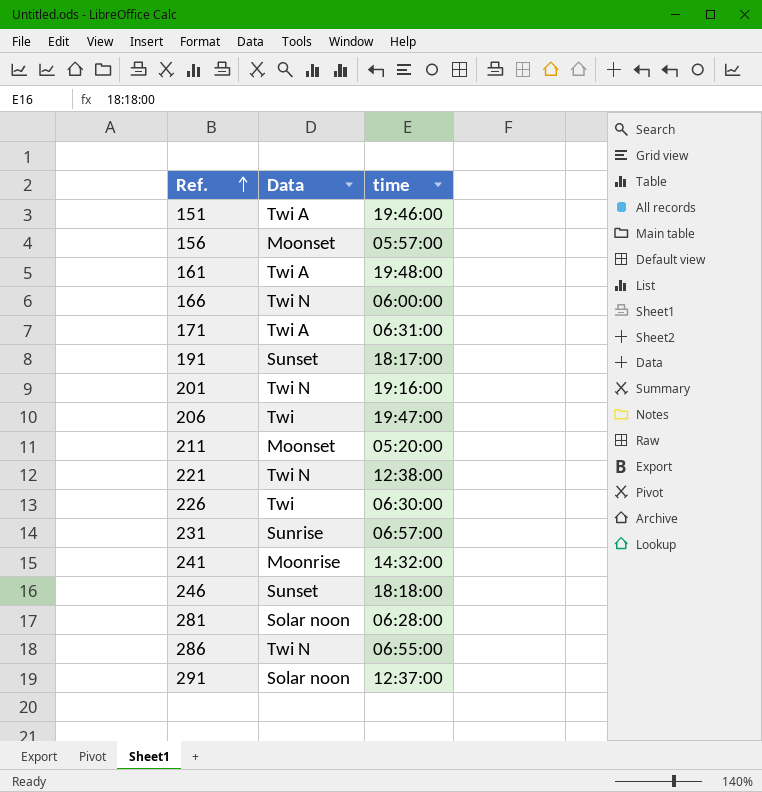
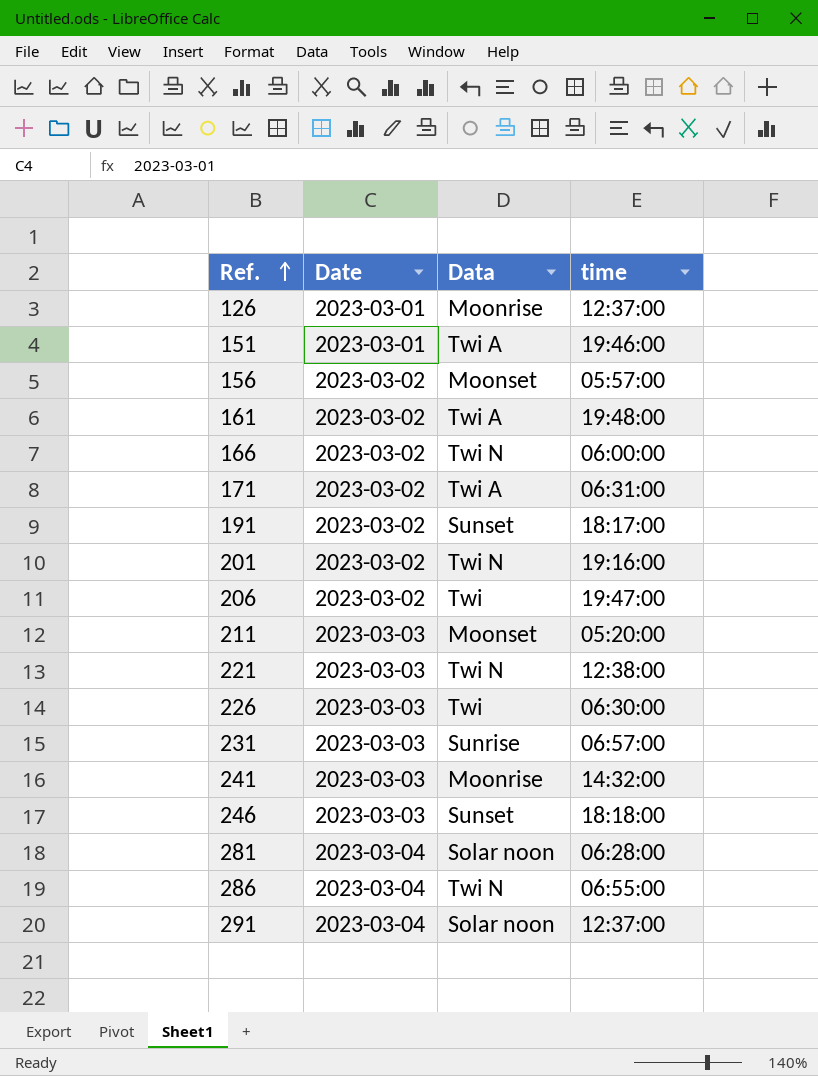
column Date | position: none -> 2
row 126: none -> 2023-03-01 | Moonrise | 12:37:00

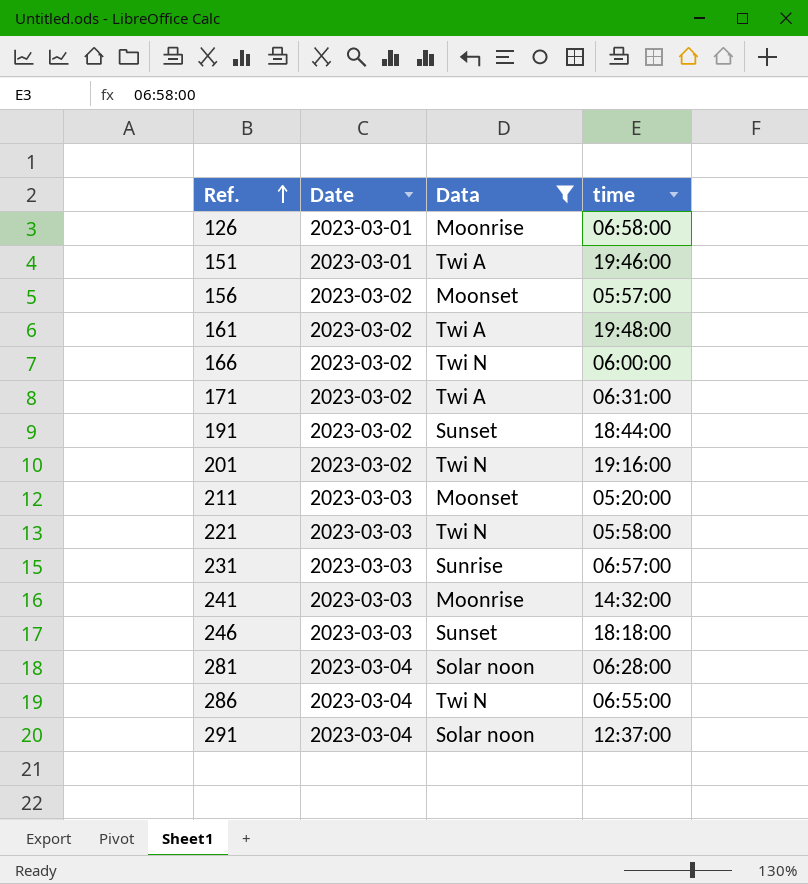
filter: none -> Data != Twi
126 | time: 12:37:00 -> 06:58:00
191 | time: 18:17:00 -> 18:44:00
221 | time: 12:38:00 -> 05:58:00

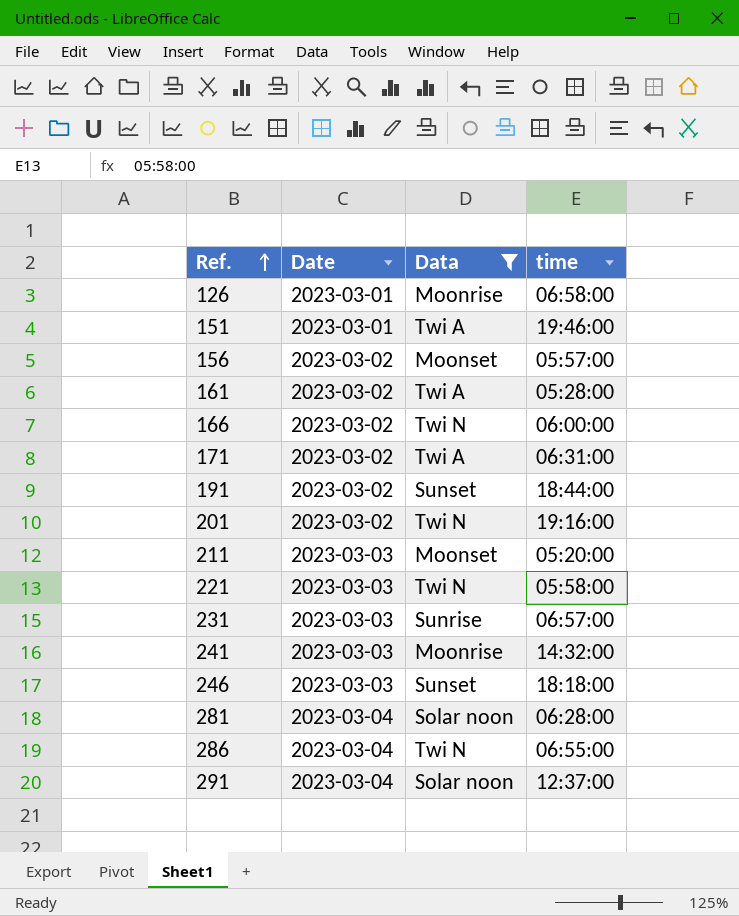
161 | time: 19:48:00 -> 05:28:00

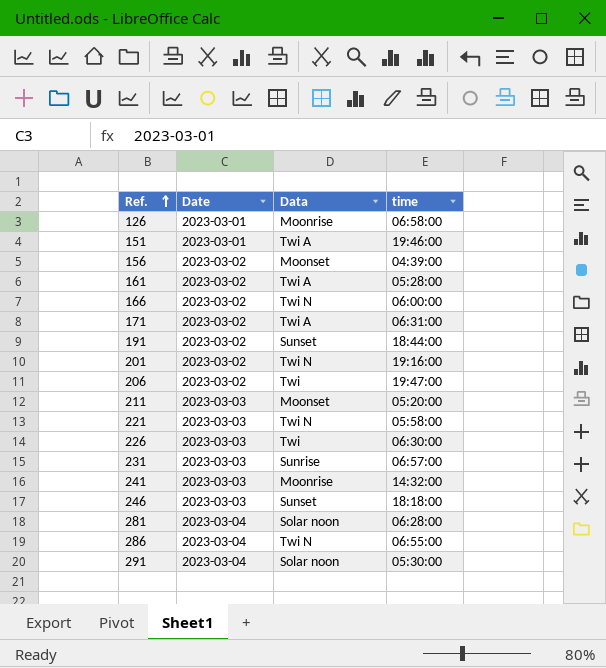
filter: Data != Twi -> none
156 | time: 05:57:00 -> 04:39:00
291 | time: 12:37:00 -> 05:30:00

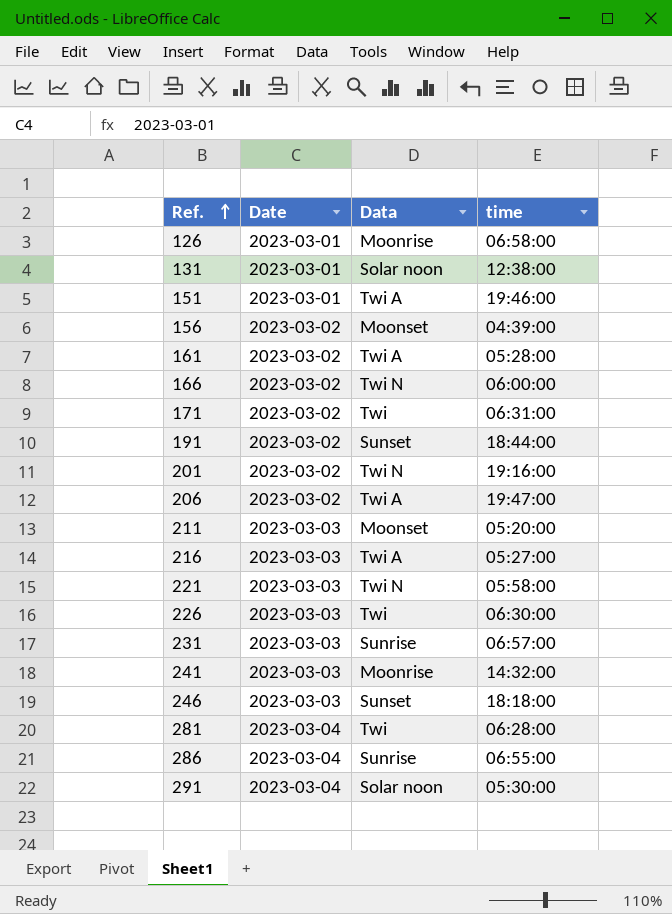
row 131: none -> 2023-03-01 | Solar noon | 12:38:00
171 | Data: Twi A -> Twi
206 | Data: Twi -> Twi A
row 216: none -> 2023-03-03 | Twi A | 05:27:00
281 | Data: Solar noon -> Twi
286 | Data: Twi N -> Sunrise

